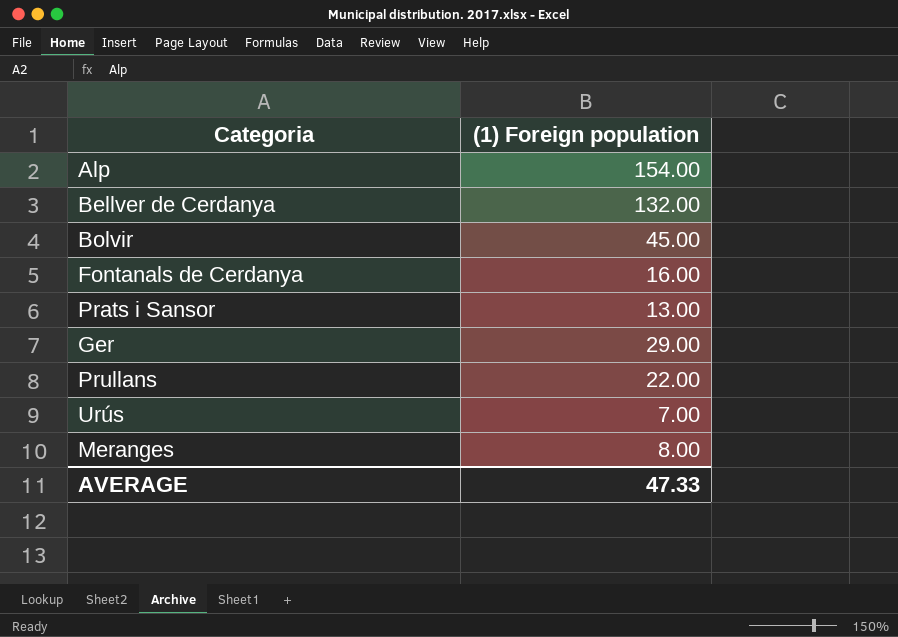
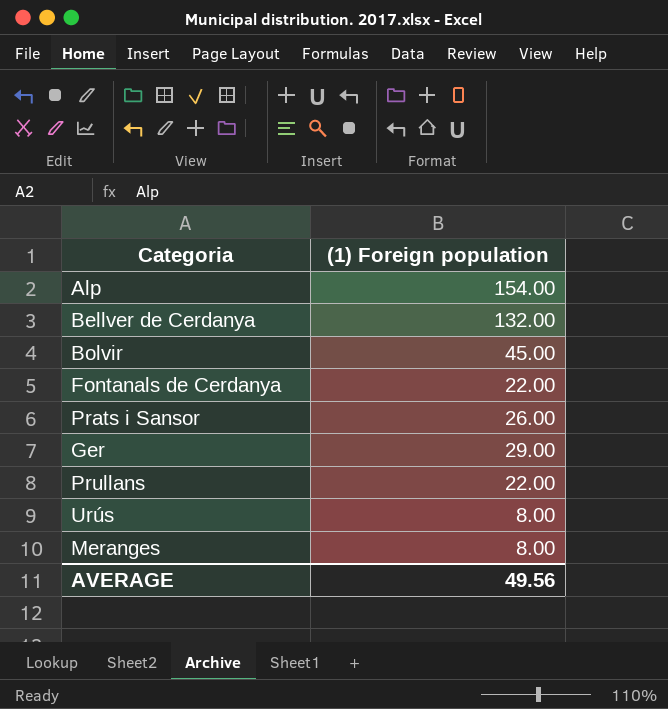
Fontanals de Cerdanya | (1) Foreign population: 16.00 -> 22.00
Prats i Sansor | (1) Foreign population: 13.00 -> 26.00
Urús | (1) Foreign population: 7.00 -> 8.00
AVERAGE | (1) Foreign population: 47.33 -> 49.56

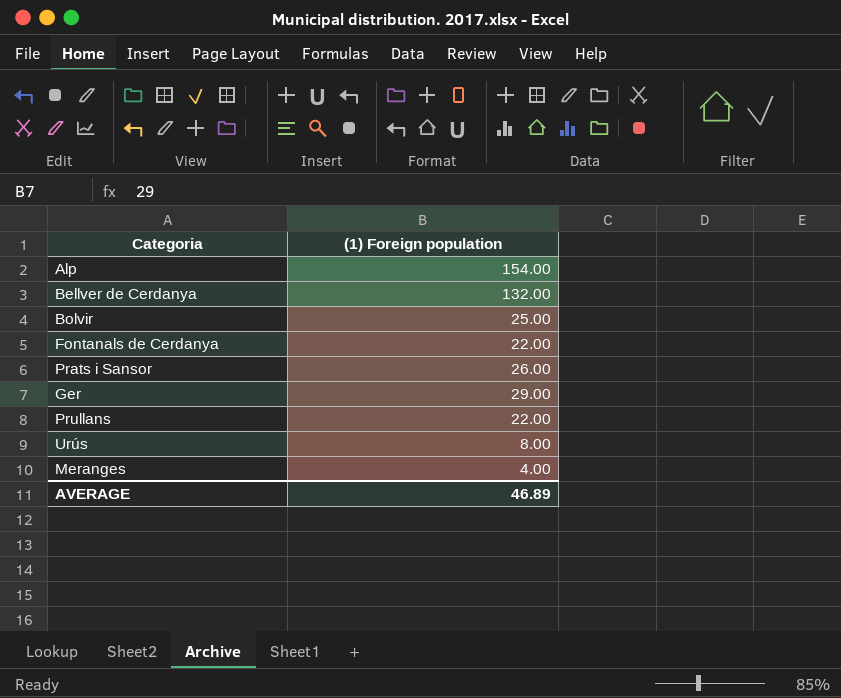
Bolvir | (1) Foreign population: 45.00 -> 25.00
Meranges | (1) Foreign population: 8.00 -> 4.00
AVERAGE | (1) Foreign population: 49.56 -> 46.89

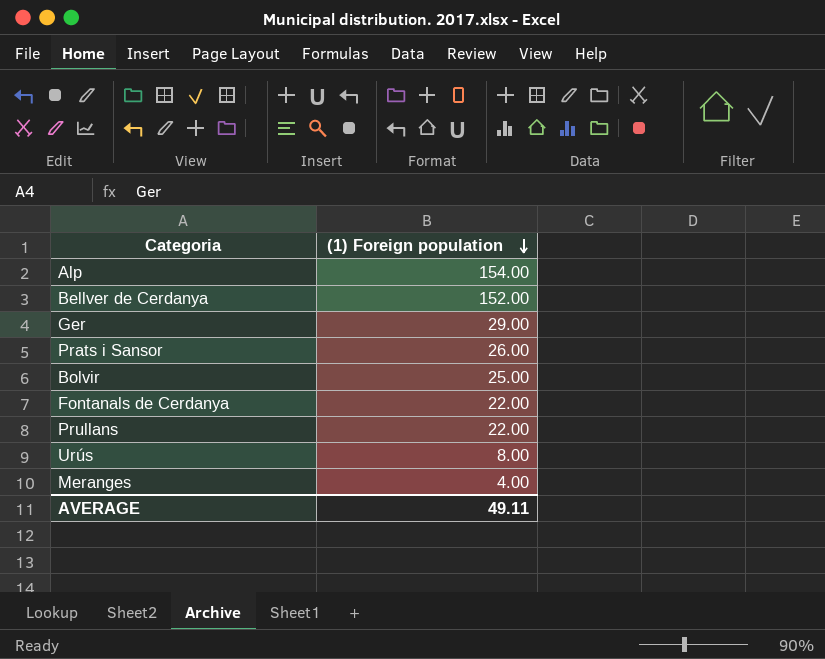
row order: none -> (1) Foreign population descending
Bellver de Cerdanya | (1) Foreign population: 132.00 -> 152.00
AVERAGE | (1) Foreign population: 46.89 -> 49.11

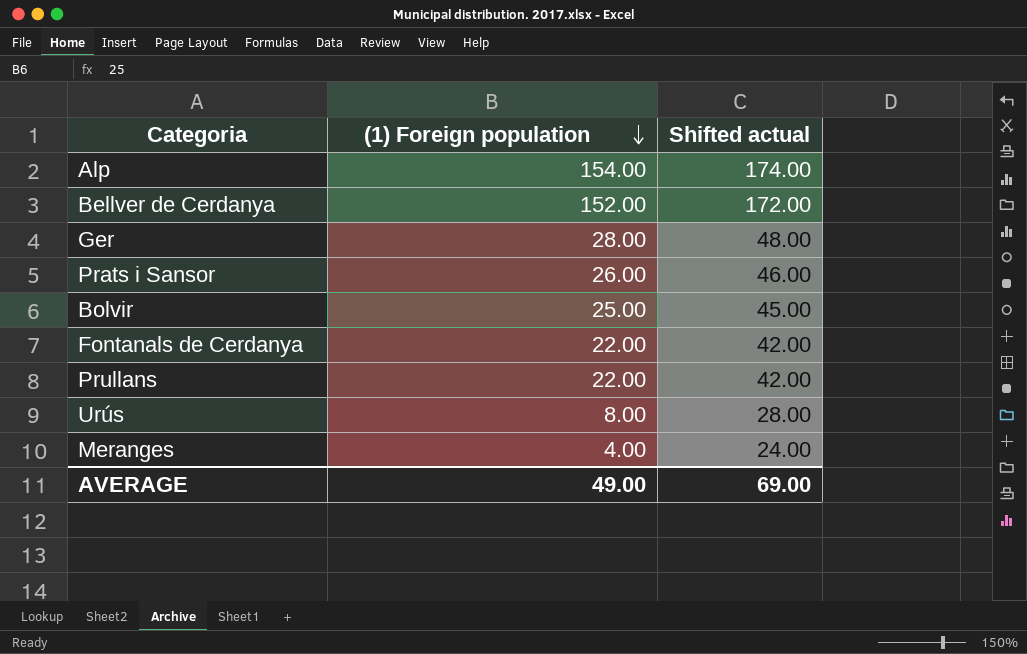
column Shifted actual | formula: none -> [(1) Foreign population] + 20
Ger | (1) Foreign population: 29.00 -> 28.00
AVERAGE | (1) Foreign population: 49.11 -> 49.00

